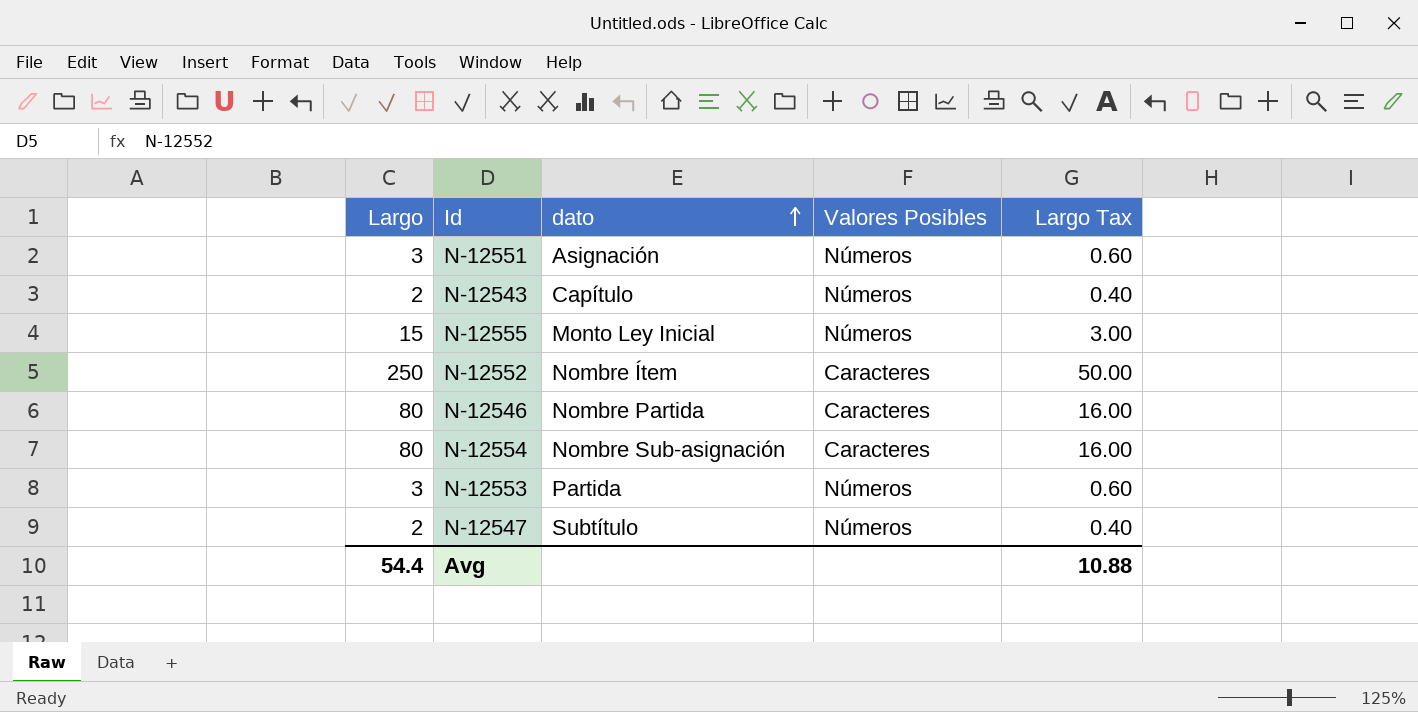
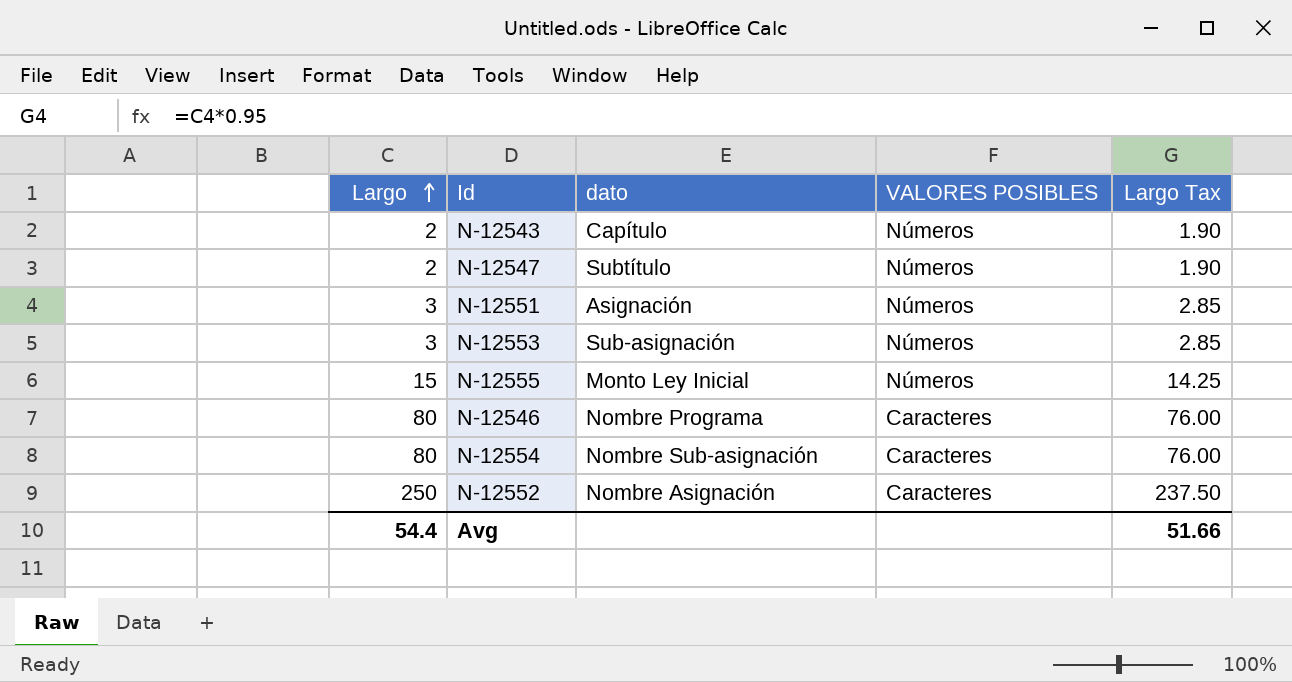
row order: dato ascending -> Largo ascending
column name: Valores Posibles -> VALORES POSIBLES
column Largo Tax | formula: [Largo] * 0.2 -> [Largo] * 0.95
N-12553 | dato: Partida -> Sub-asignación
N-12546 | dato: Nombre Partida -> Nombre Programa
N-12552 | dato: Nombre Ítem -> Nombre Asignación
Avg | Largo Tax: 10.88 -> 51.66

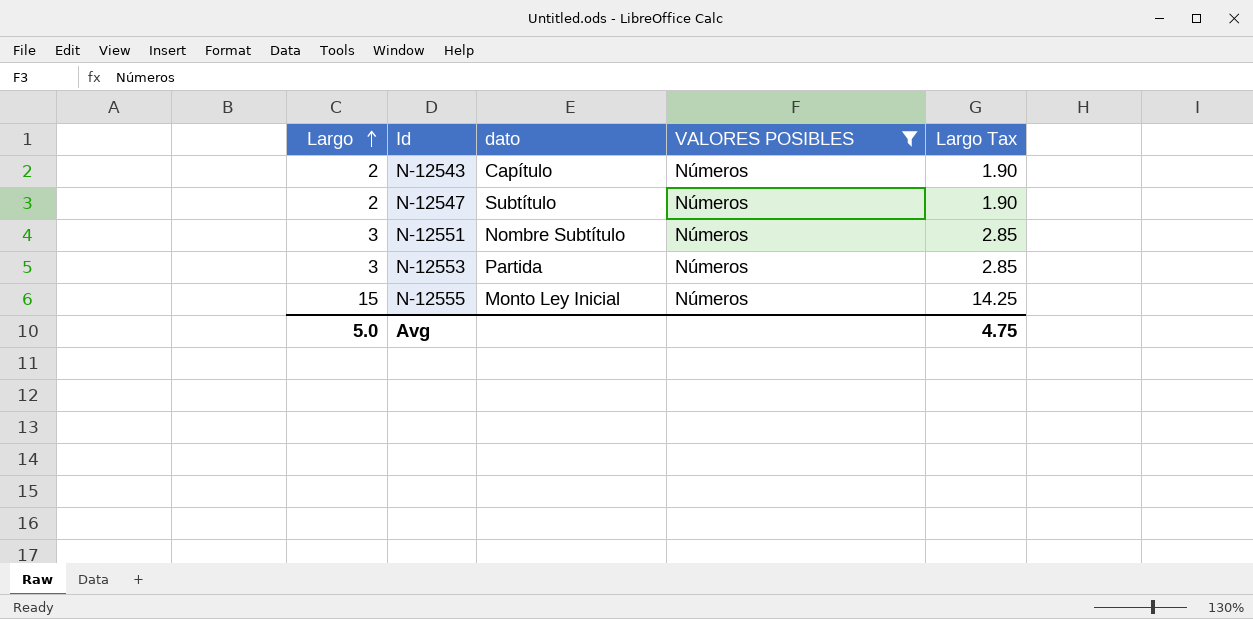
filter: none -> VALORES POSIBLES = Números
N-12551 | dato: Asignación -> Nombre Subtítulo
N-12553 | dato: Sub-asignación -> Partida
Avg | Largo: 54.4 -> 5.0
Avg | Largo Tax: 51.66 -> 4.75

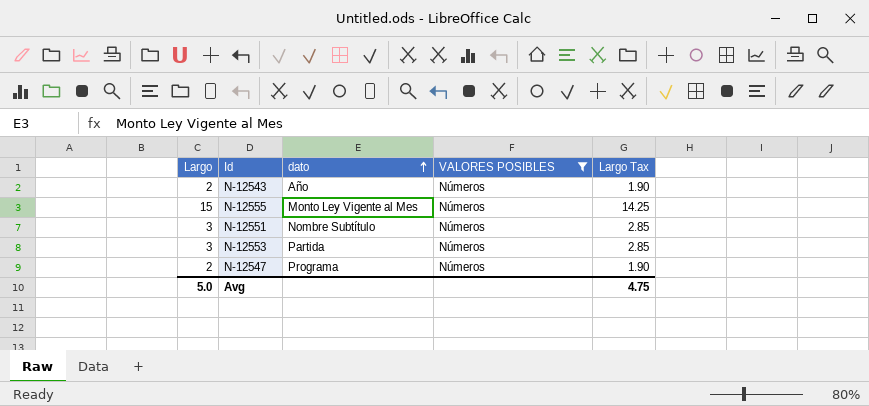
row order: Largo ascending -> dato ascending
N-12543 | dato: Capítulo -> Año
N-12555 | dato: Monto Ley Inicial -> Monto Ley Vigente al Mes
N-12547 | dato: Subtítulo -> Programa

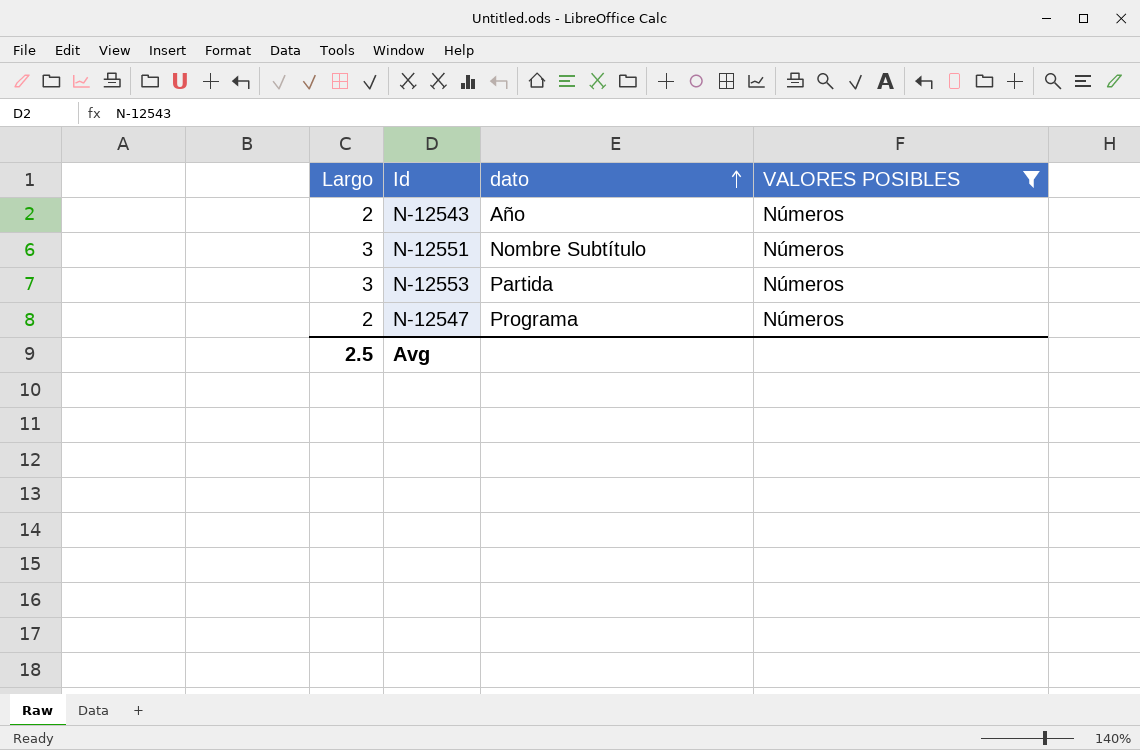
column Largo Tax | formula: [Largo] * 0.95 -> none
row N-12555: 15 | Monto Ley Vigente al Mes | Números | 14.25 -> none
Avg | Largo: 5.0 -> 2.5

